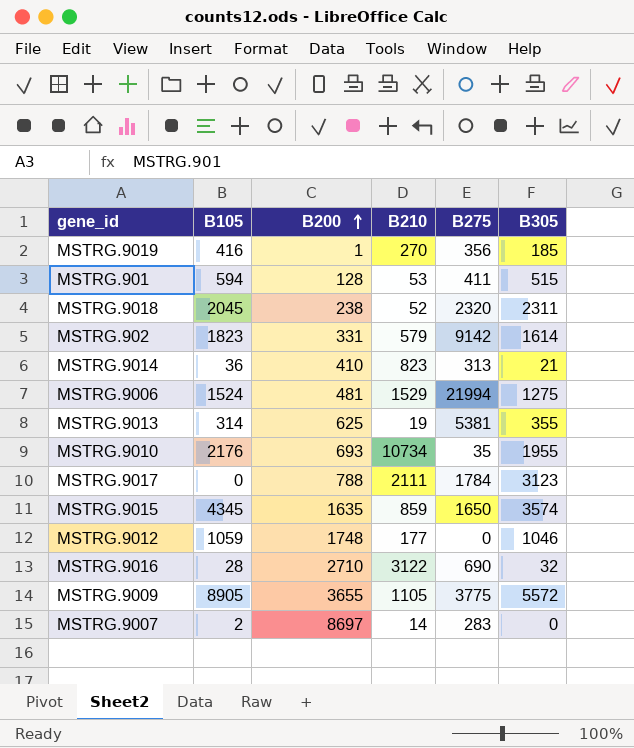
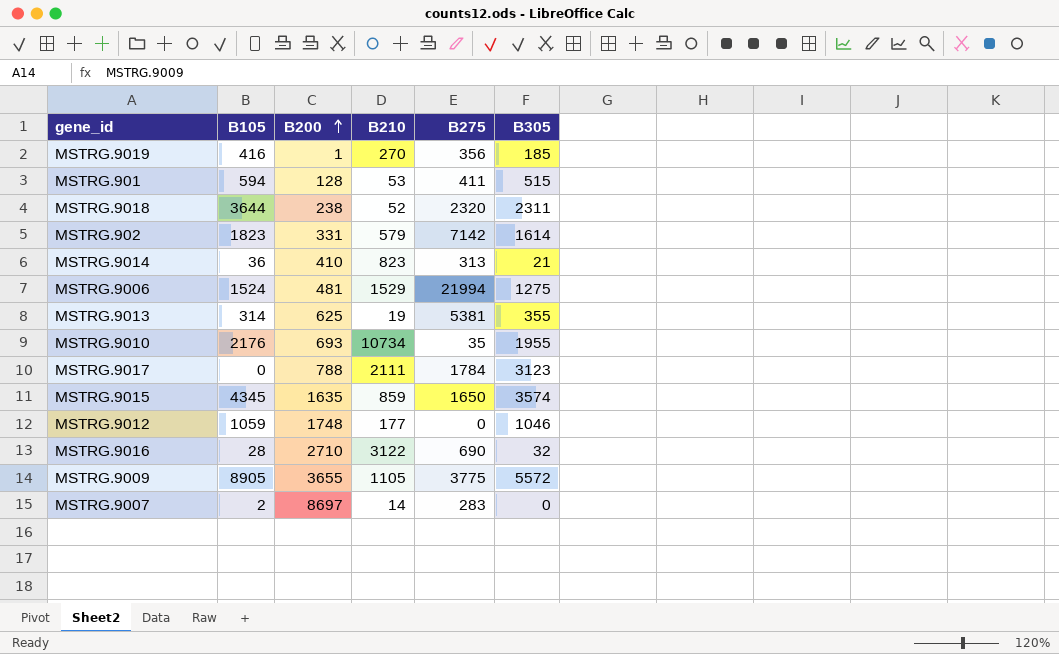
MSTRG.9018 | B105: 2045 -> 3644
MSTRG.902 | B275: 9142 -> 7142

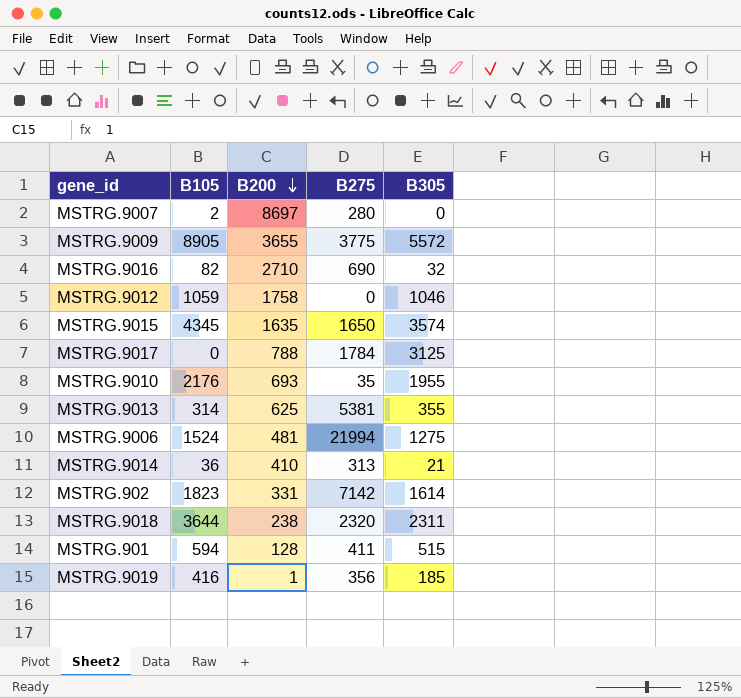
row order: B200 ascending -> B200 descending
column B210 | position: 4 -> none
MSTRG.9007 | B275: 283 -> 280
MSTRG.9016 | B105: 28 -> 82
MSTRG.9012 | B200: 1748 -> 1758
MSTRG.9017 | B305: 3123 -> 3125

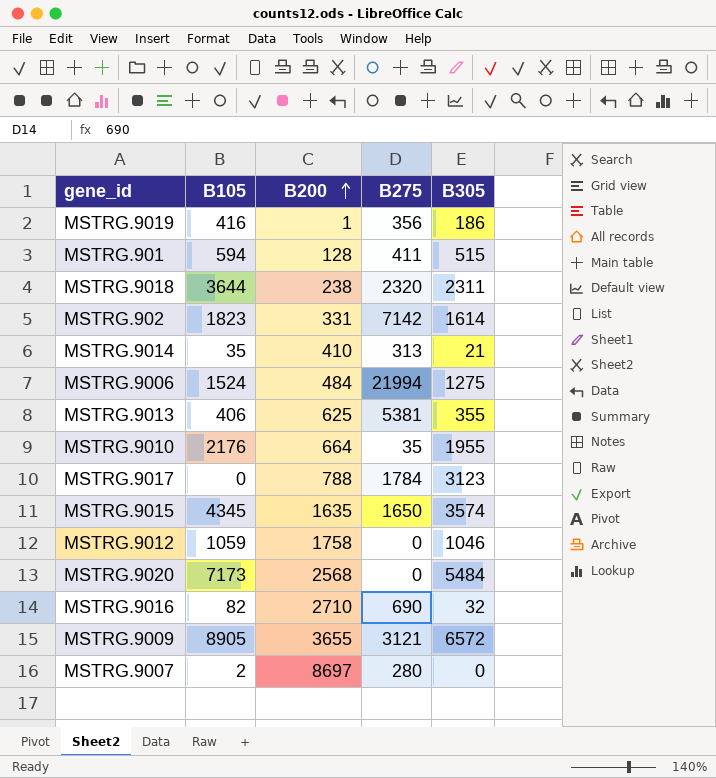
row order: B200 descending -> B200 ascending
MSTRG.9019 | B305: 185 -> 186
MSTRG.9014 | B105: 36 -> 35
MSTRG.9006 | B200: 481 -> 484
MSTRG.9013 | B105: 314 -> 406
MSTRG.9010 | B200: 693 -> 664
MSTRG.9017 | B305: 3125 -> 3123
row MSTRG.9020: none -> 7173 | 2568 | 0 | 5484
MSTRG.9009 | B275: 3775 -> 3121
MSTRG.9009 | B305: 5572 -> 6572

